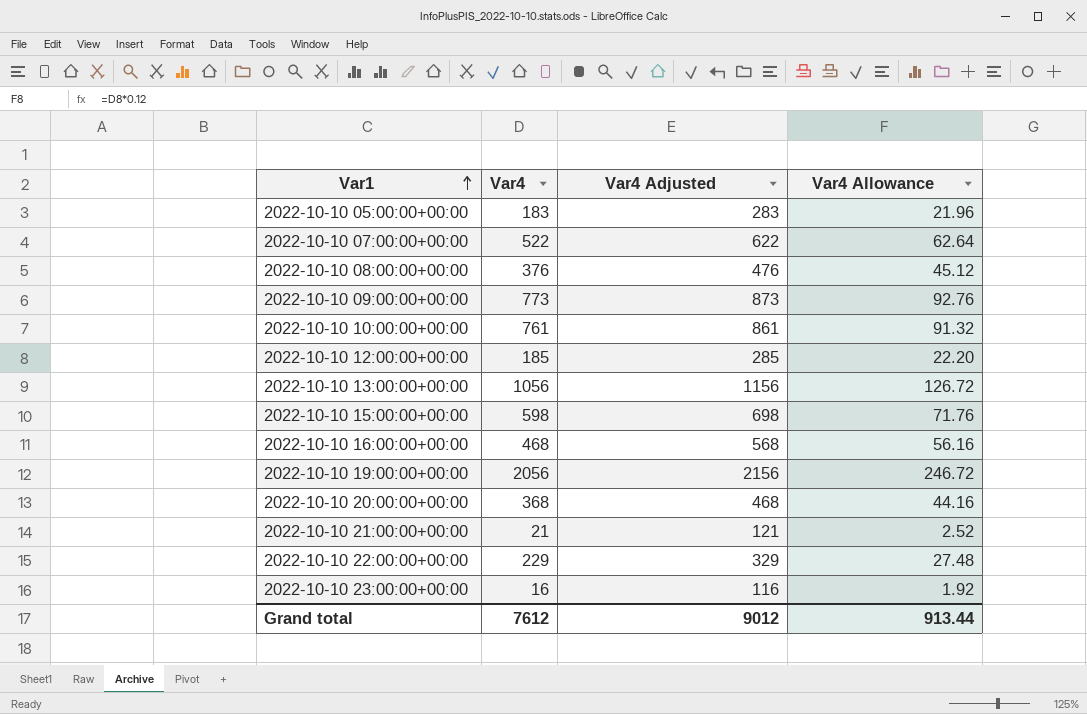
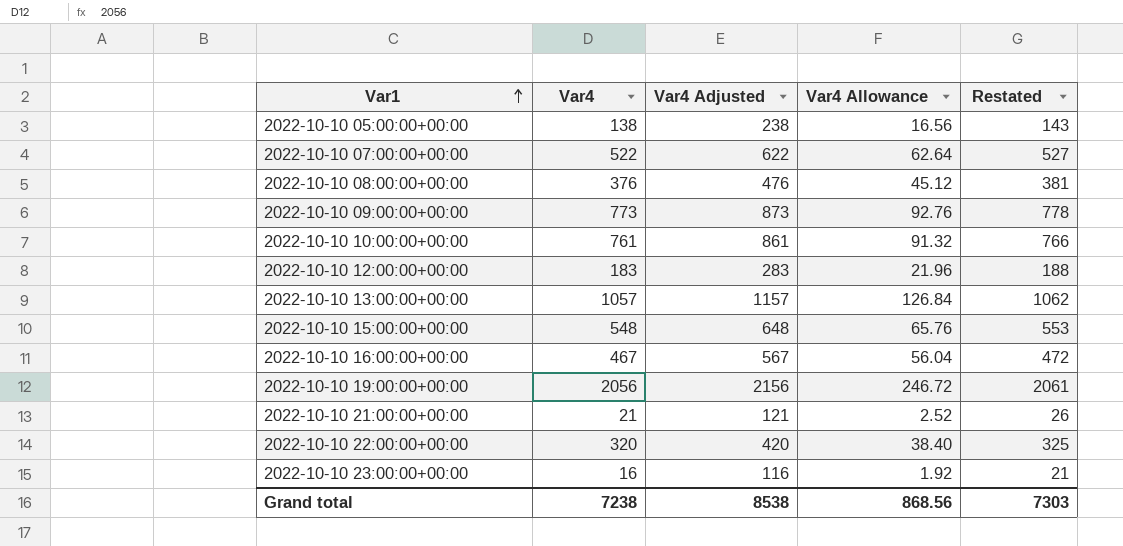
column Restated | formula: none -> [Var4] + 5
row 2022-10-10 20:00:00+00:00: 368 | 468 | 44.16 -> none
2022-10-10 05:00:00+00:00 | Var4: 183 -> 138
2022-10-10 05:00:00+00:00 | Var4 Adjusted: 283 -> 238
2022-10-10 05:00:00+00:00 | Var4 Allowance: 21.96 -> 16.56
2022-10-10 12:00:00+00:00 | Var4: 185 -> 183
2022-10-10 12:00:00+00:00 | Var4 Adjusted: 285 -> 283
2022-10-10 12:00:00+00:00 | Var4 Allowance: 22.20 -> 21.96
2022-10-10 13:00:00+00:00 | Var4: 1056 -> 1057
2022-10-10 13:00:00+00:00 | Var4 Adjusted: 1156 -> 1157
2022-10-10 13:00:00+00:00 | Var4 Allowance: 126.72 -> 126.84
2022-10-10 15:00:00+00:00 | Var4: 598 -> 548
2022-10-10 15:00:00+00:00 | Var4 Adjusted: 698 -> 648
2022-10-10 15:00:00+00:00 | Var4 Allowance: 71.76 -> 65.76
2022-10-10 16:00:00+00:00 | Var4: 468 -> 467
2022-10-10 16:00:00+00:00 | Var4 Adjusted: 568 -> 567
2022-10-10 16:00:00+00:00 | Var4 Allowance: 56.16 -> 56.04
2022-10-10 22:00:00+00:00 | Var4: 229 -> 320
2022-10-10 22:00:00+00:00 | Var4 Adjusted: 329 -> 420
2022-10-10 22:00:00+00:00 | Var4 Allowance: 27.48 -> 38.40
Grand total | Var4: 7612 -> 7238
Grand total | Var4 Adjusted: 9012 -> 8538
Grand total | Var4 Allowance: 913.44 -> 868.56

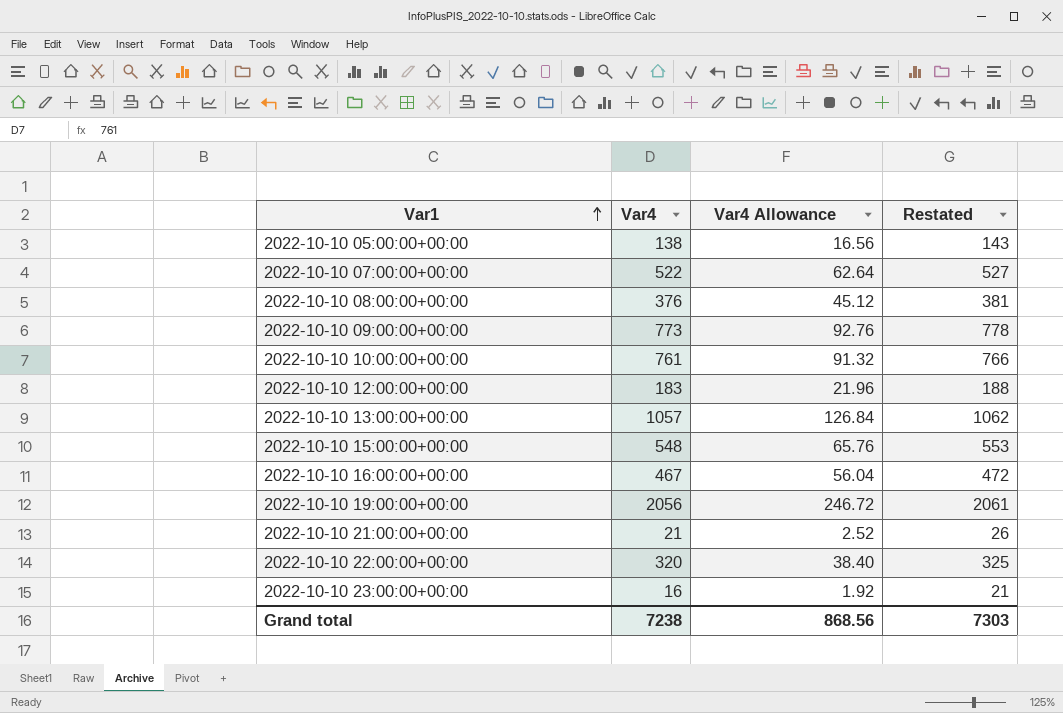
column Var4 Adjusted | formula: [Var4] + 100 -> none

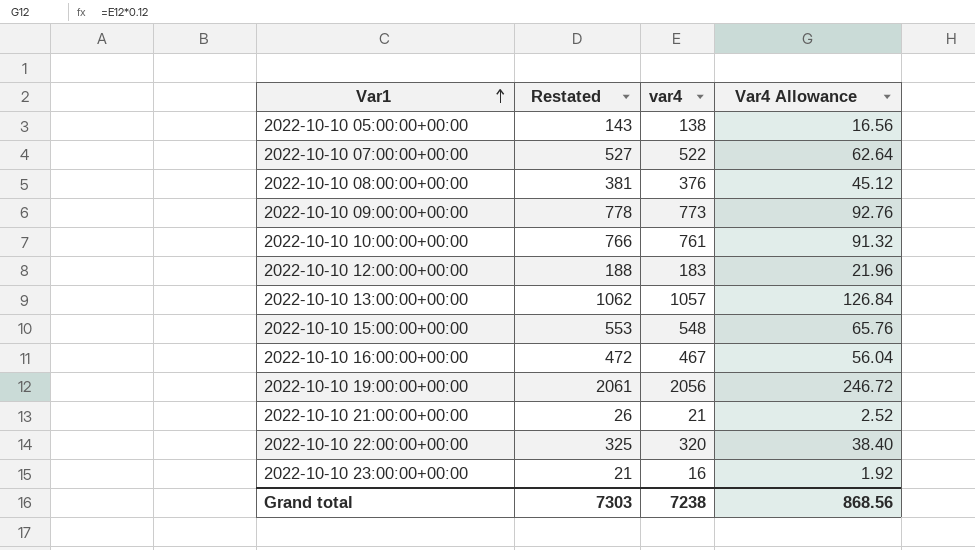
column Restated | position: 4 -> 2
column name: Var4 -> var4

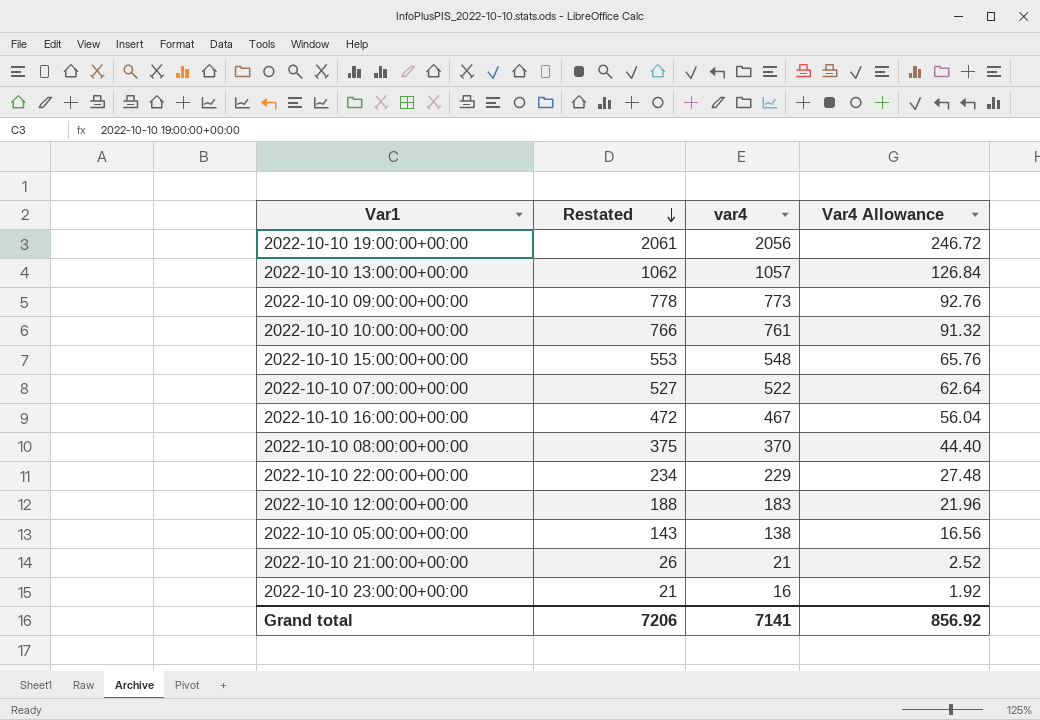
row order: Var1 ascending -> Restated descending
2022-10-10 08:00:00+00:00 | Restated: 381 -> 375
2022-10-10 08:00:00+00:00 | var4: 376 -> 370
2022-10-10 08:00:00+00:00 | Var4 Allowance: 45.12 -> 44.40
2022-10-10 22:00:00+00:00 | Restated: 325 -> 234
2022-10-10 22:00:00+00:00 | var4: 320 -> 229
2022-10-10 22:00:00+00:00 | Var4 Allowance: 38.40 -> 27.48
Grand total | Restated: 7303 -> 7206
Grand total | var4: 7238 -> 7141
Grand total | Var4 Allowance: 868.56 -> 856.92

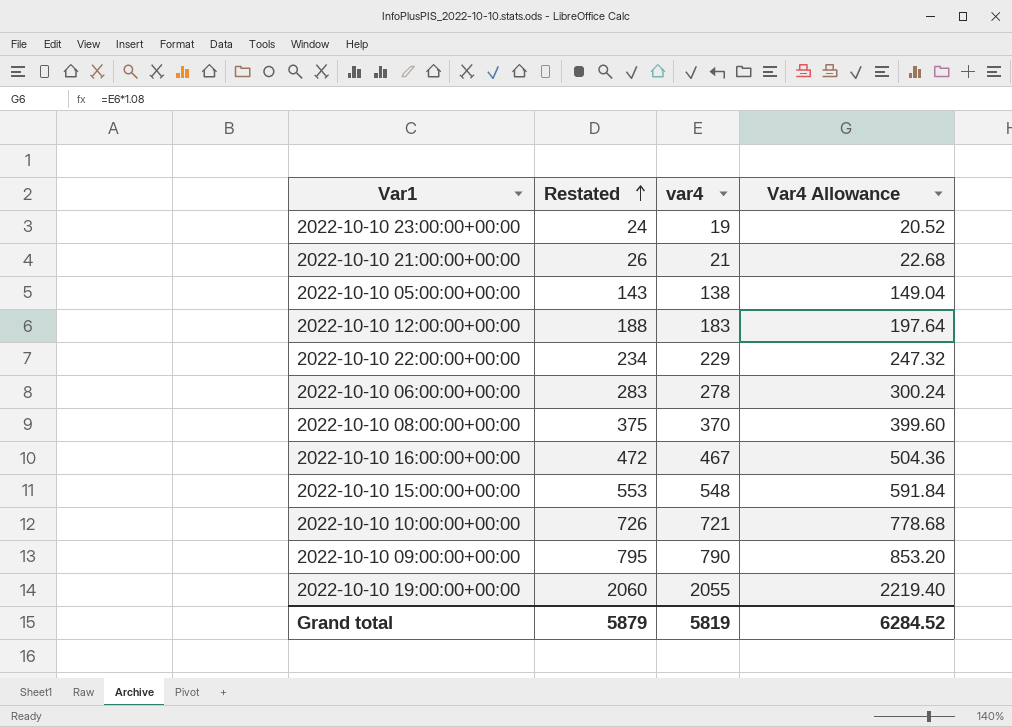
row order: Restated descending -> Restated ascending
column Var4 Allowance | formula: [var4] * 0.12 -> [var4] * 1.08
row 2022-10-10 13:00:00+00:00: 1062 | 1057 | 126.84 -> none
row 2022-10-10 07:00:00+00:00: 527 | 522 | 62.64 -> none
2022-10-10 23:00:00+00:00 | Restated: 21 -> 24
2022-10-10 23:00:00+00:00 | var4: 16 -> 19
row 2022-10-10 06:00:00+00:00: none -> 283 | 278 | 300.24
2022-10-10 10:00:00+00:00 | Restated: 766 -> 726
2022-10-10 10:00:00+00:00 | var4: 761 -> 721
2022-10-10 09:00:00+00:00 | Restated: 778 -> 795
2022-10-10 09:00:00+00:00 | var4: 773 -> 790
2022-10-10 19:00:00+00:00 | Restated: 2061 -> 2060
2022-10-10 19:00:00+00:00 | var4: 2056 -> 2055
Grand total | Restated: 7206 -> 5879
Grand total | var4: 7141 -> 5819
Grand total | Var4 Allowance: 856.92 -> 6284.52

